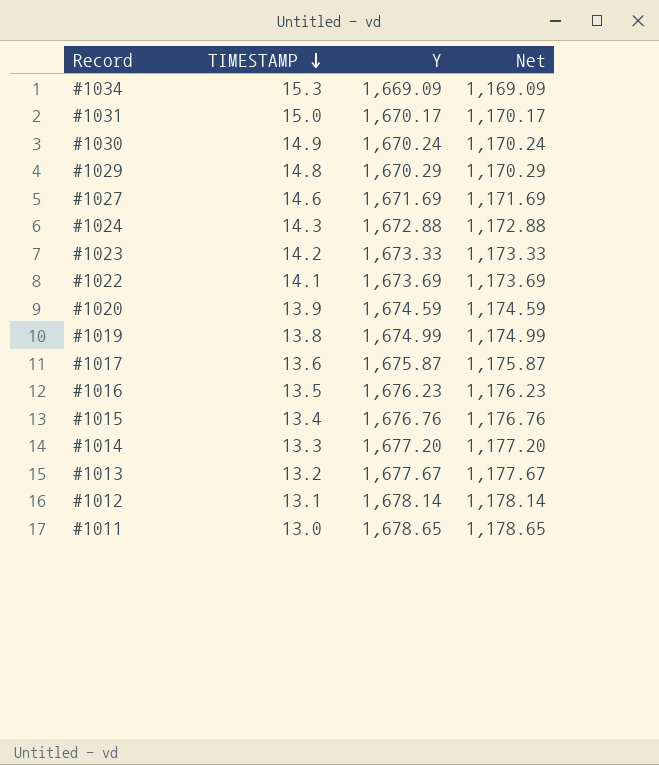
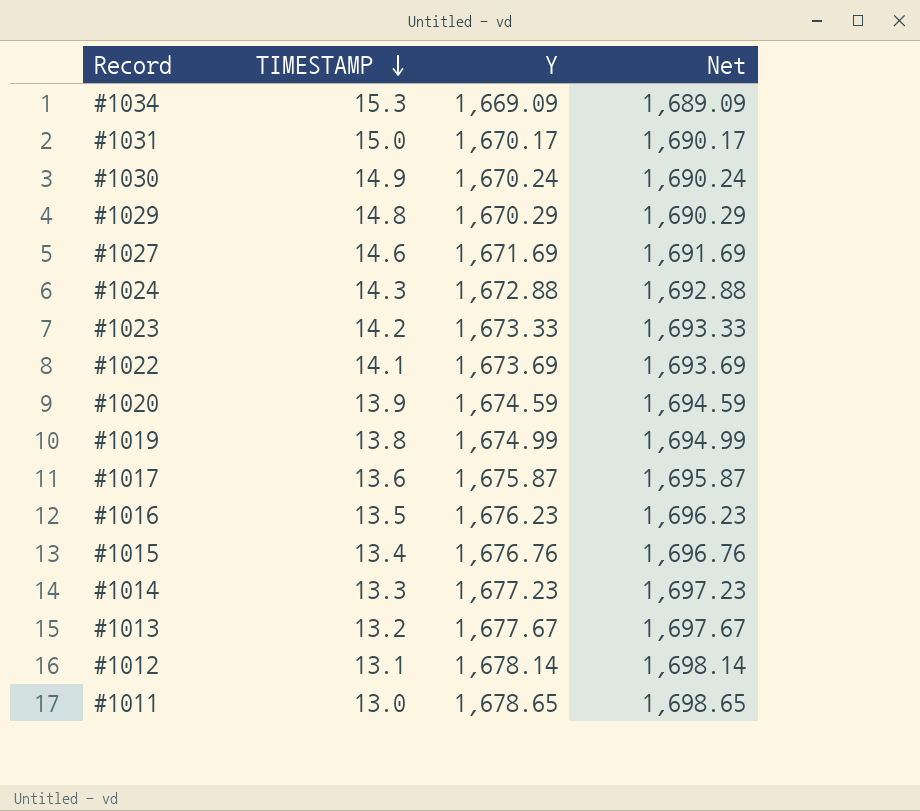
column Net | formula: [Y] - 500 -> [Y] + 20
#1014 | Y: 1,677.20 -> 1,677.23

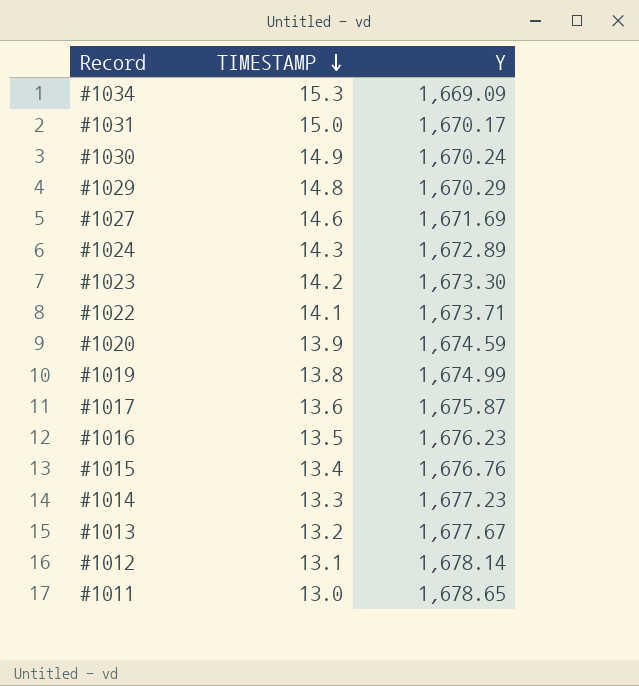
column Net | formula: [Y] + 20 -> none
#1024 | Y: 1,672.88 -> 1,672.89
#1023 | Y: 1,673.33 -> 1,673.30
#1022 | Y: 1,673.69 -> 1,673.71

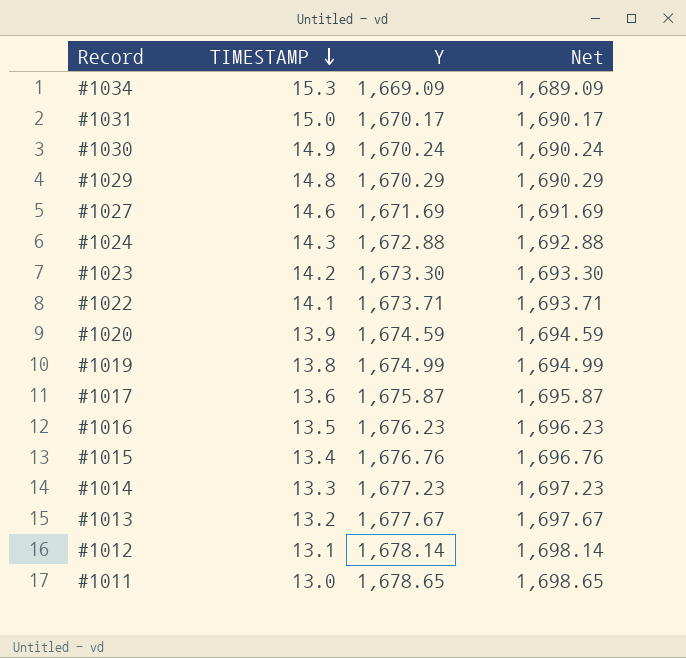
column Net | formula: none -> [Y] + 20
#1024 | Y: 1,672.89 -> 1,672.88

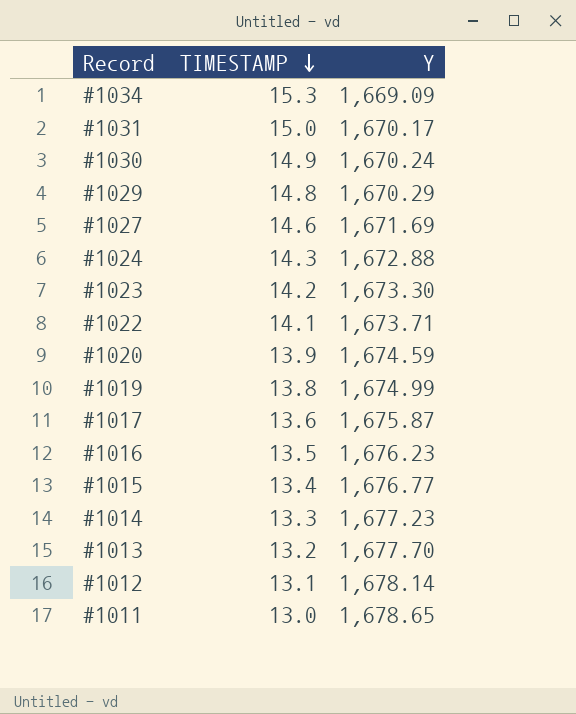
column Net | formula: [Y] + 20 -> none
#1015 | Y: 1,676.76 -> 1,676.77
#1013 | Y: 1,677.67 -> 1,677.70

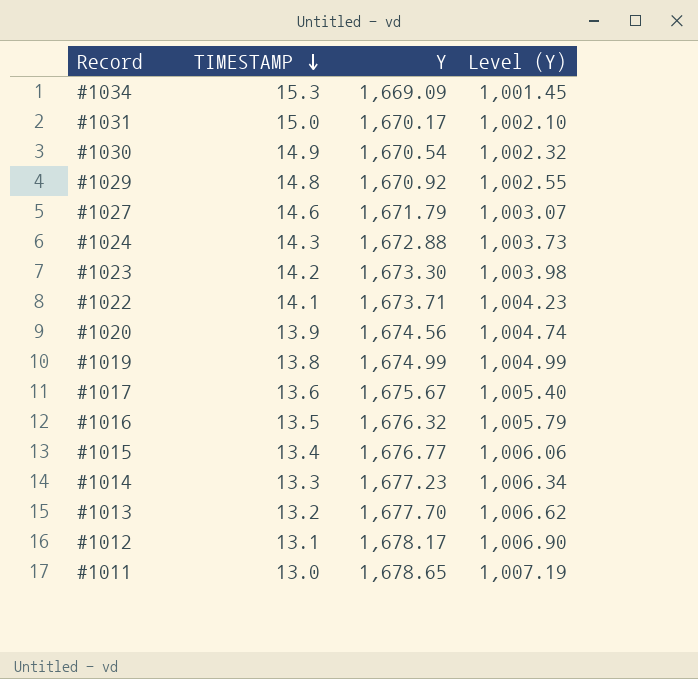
column Level (Y) | formula: none -> [Y] * 0.6
#1030 | Y: 1,670.24 -> 1,670.54
#1029 | Y: 1,670.29 -> 1,670.92
#1027 | Y: 1,671.69 -> 1,671.79
#1020 | Y: 1,674.59 -> 1,674.56
#1017 | Y: 1,675.87 -> 1,675.67
#1016 | Y: 1,676.23 -> 1,676.32
#1012 | Y: 1,678.14 -> 1,678.17

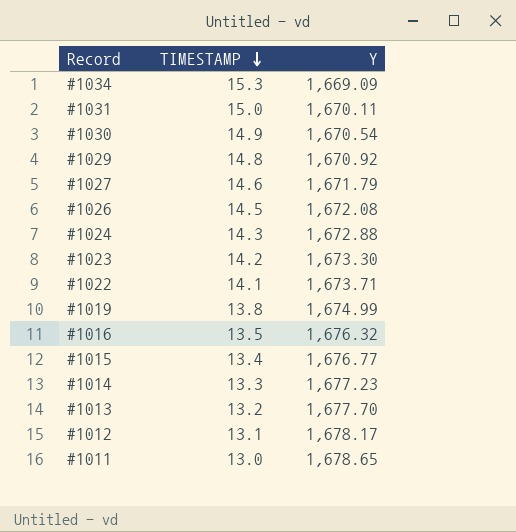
column Level (Y) | formula: [Y] * 0.6 -> none
row #1020: 13.9 | 1,674.56 | 1,004.74 -> none
row #1017: 13.6 | 1,675.67 | 1,005.40 -> none
#1031 | Y: 1,670.17 -> 1,670.11
row #1026: none -> 14.5 | 1,672.08

